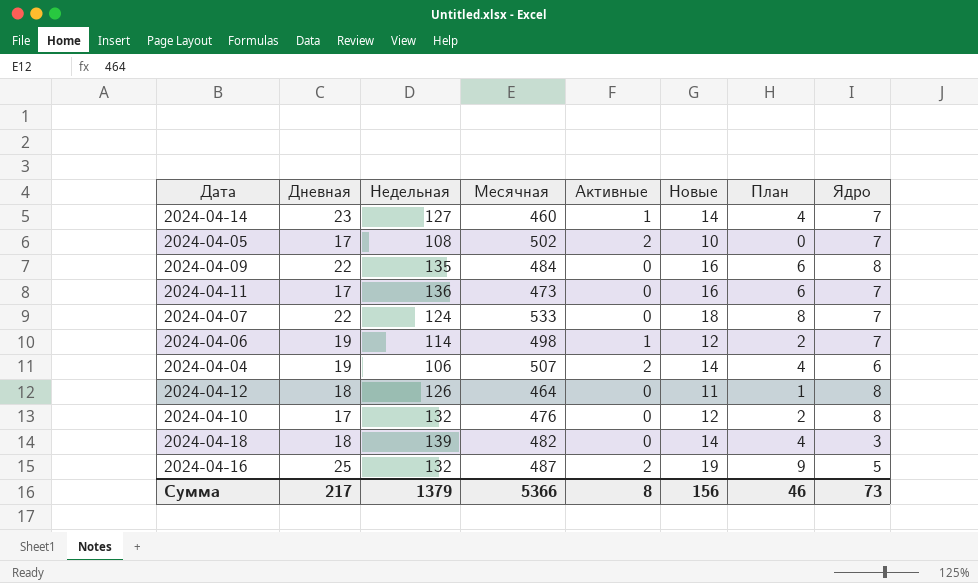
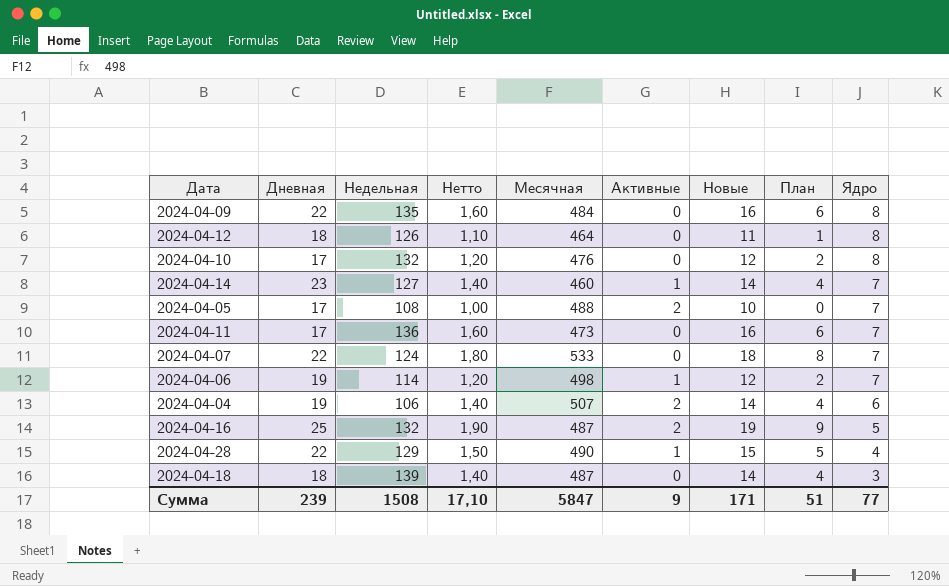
row order: none -> Ядро descending
column Нетто | formula: none -> [Новые] * 0,1
2024-04-05 | Месячная: 502 -> 488
row 2024-04-28: none -> 22 | 129 | 1,50 | 490 | 1 | 15 | 5 | 4
2024-04-18 | Месячная: 482 -> 487
Сумма | Дневная: 217 -> 239
Сумма | Недельная: 1379 -> 1508
Сумма | Месячная: 5366 -> 5847
Сумма | Активные: 8 -> 9
Сумма | Новые: 156 -> 171
Сумма | План: 46 -> 51
Сумма | Ядро: 73 -> 77

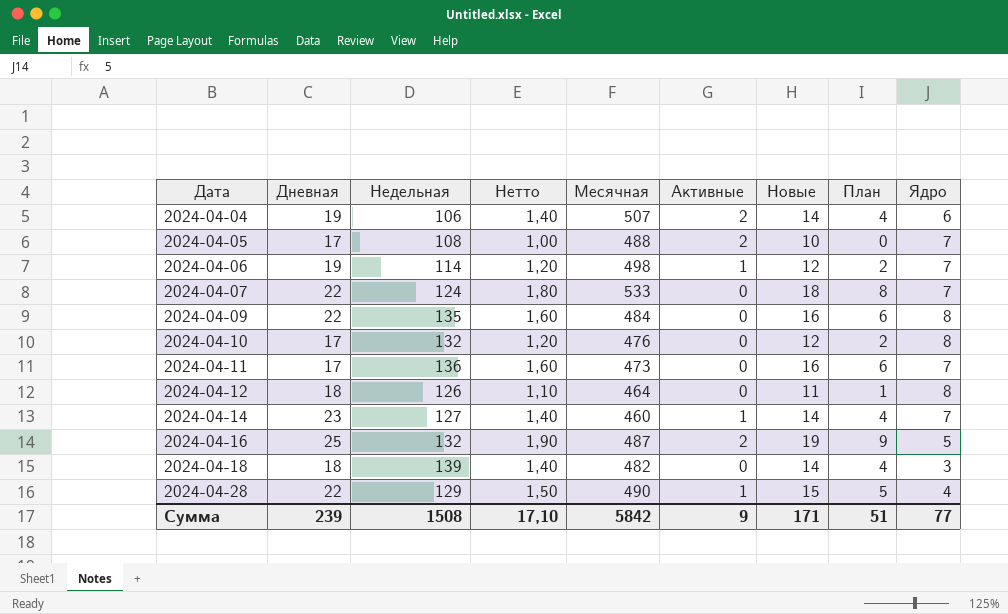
row order: Ядро descending -> Дата ascending
2024-04-18 | Месячная: 487 -> 482
Сумма | Месячная: 5847 -> 5842

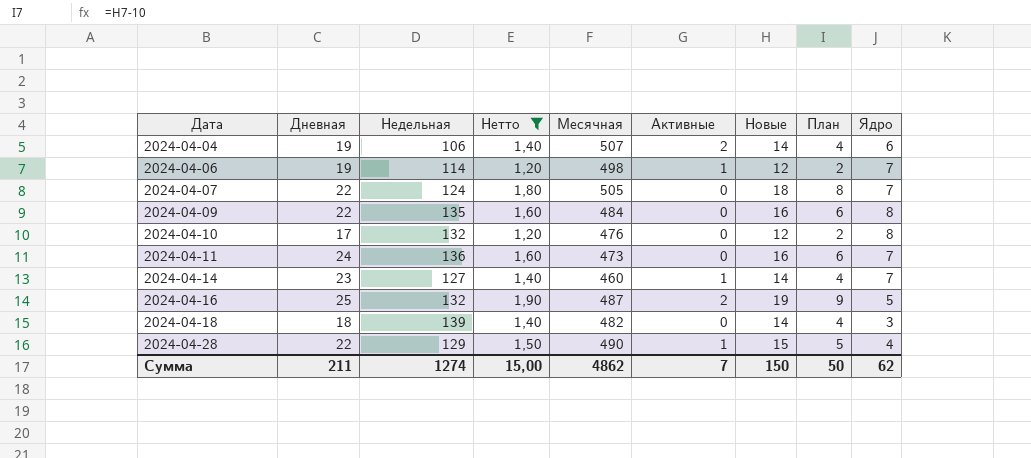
filter: none -> Нетто >= 1,20
2024-04-07 | Месячная: 533 -> 505
2024-04-11 | Дневная: 17 -> 24
Сумма | Дневная: 239 -> 211
Сумма | Недельная: 1508 -> 1274
Сумма | Нетто: 17,10 -> 15,00
Сумма | Месячная: 5842 -> 4862
Сумма | Активные: 9 -> 7
Сумма | Новые: 171 -> 150
Сумма | План: 51 -> 50
Сумма | Ядро: 77 -> 62

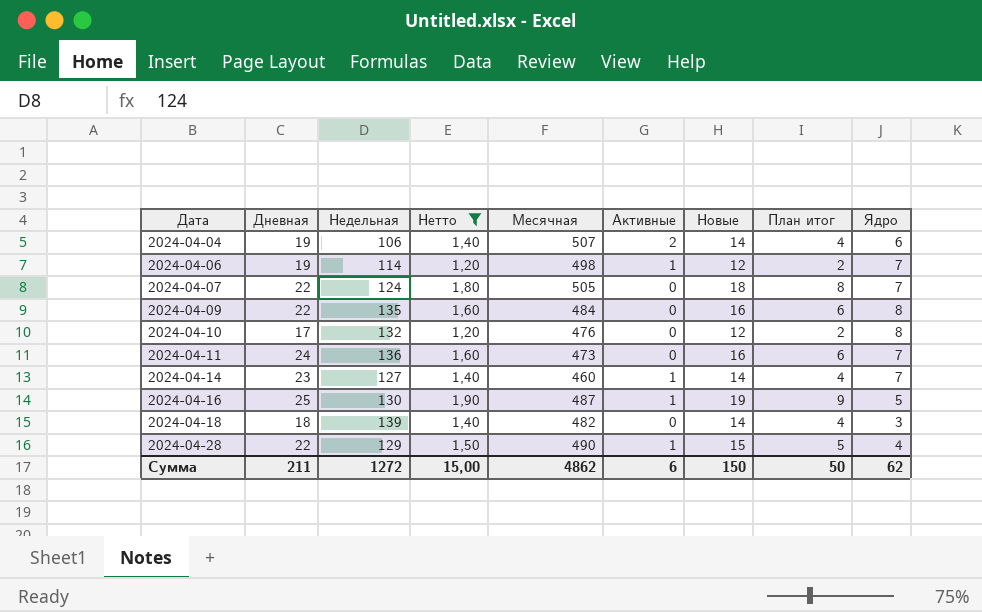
column name: План -> План итог
2024-04-16 | Недельная: 132 -> 130
2024-04-16 | Активные: 2 -> 1
Сумма | Недельная: 1274 -> 1272
Сумма | Активные: 7 -> 6

